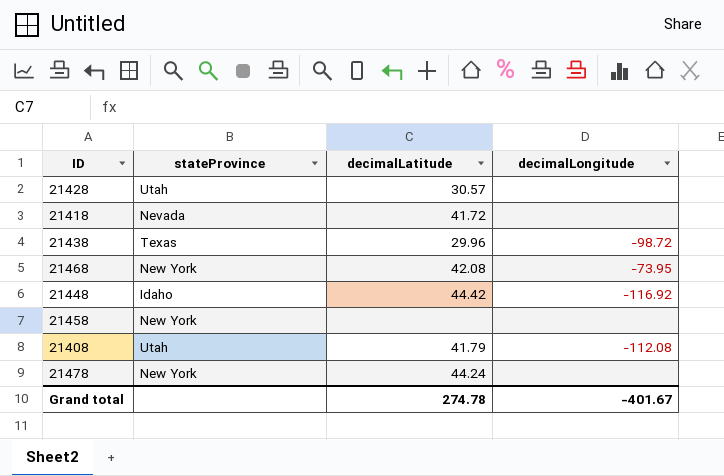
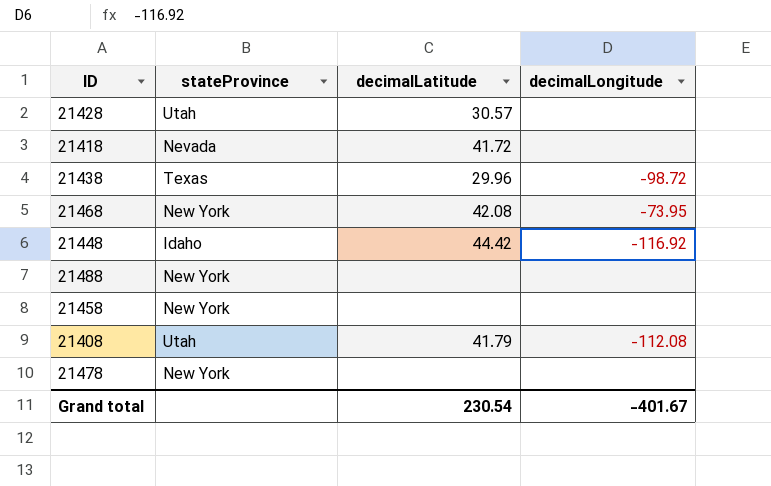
row 21488: none -> New York | none | none
21478 | decimalLatitude: 44.24 -> none
Grand total | decimalLatitude: 274.78 -> 230.54

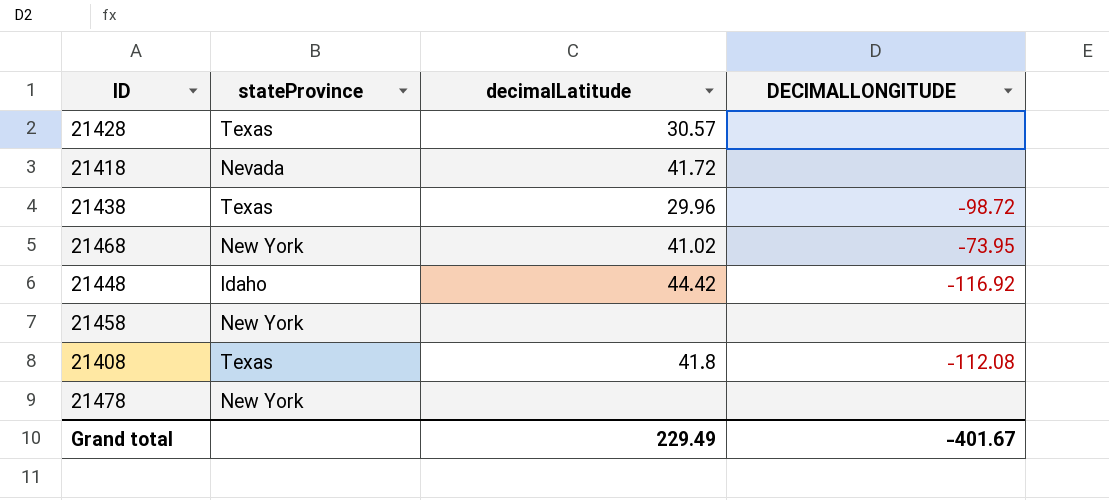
column name: decimalLongitude -> DECIMALLONGITUDE
row 21488: New York | none | none -> none
21428 | stateProvince: Utah -> Texas
21468 | decimalLatitude: 42.08 -> 41.02
21408 | stateProvince: Utah -> Texas
21408 | decimalLatitude: 41.79 -> 41.8
Grand total | decimalLatitude: 230.54 -> 229.49

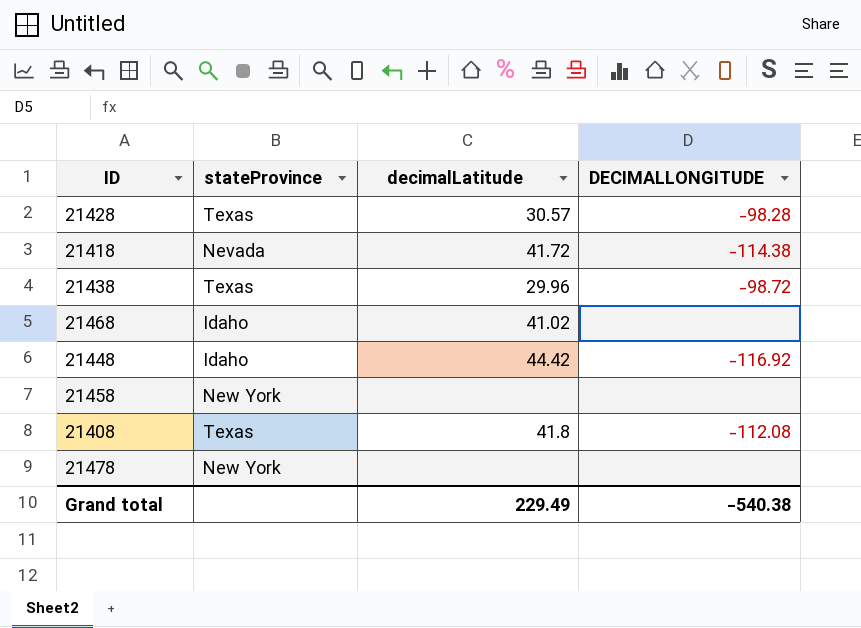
21428 | DECIMALLONGITUDE: none -> -98.28
21418 | DECIMALLONGITUDE: none -> -114.38
21468 | stateProvince: New York -> Idaho
21468 | DECIMALLONGITUDE: -73.95 -> none
Grand total | DECIMALLONGITUDE: -401.67 -> -540.38

